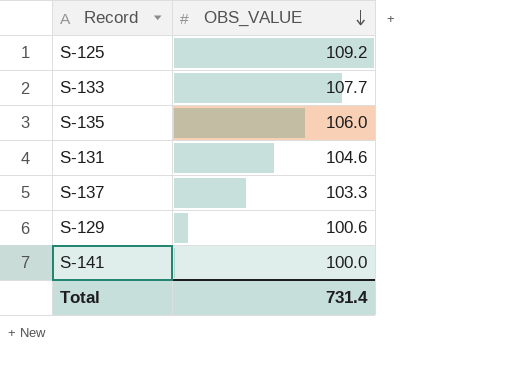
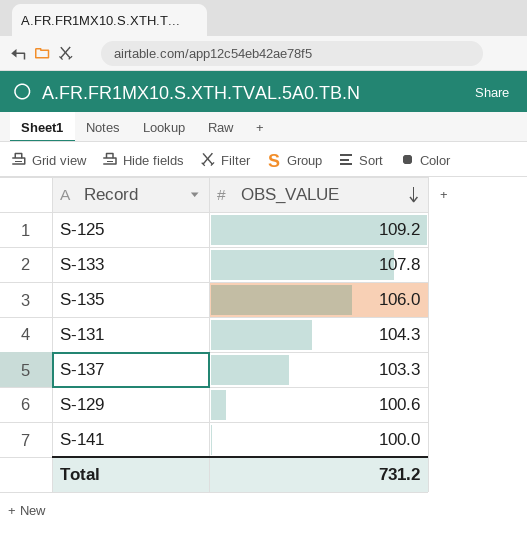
S-133 | OBS_VALUE: 107.7 -> 107.8
S-131 | OBS_VALUE: 104.6 -> 104.3
Total | OBS_VALUE: 731.4 -> 731.2

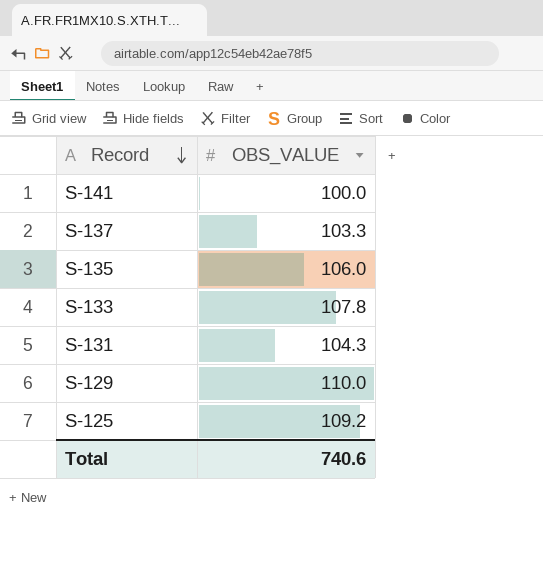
row order: OBS_VALUE descending -> Record descending
S-129 | OBS_VALUE: 100.6 -> 110.0
Total | OBS_VALUE: 731.2 -> 740.6

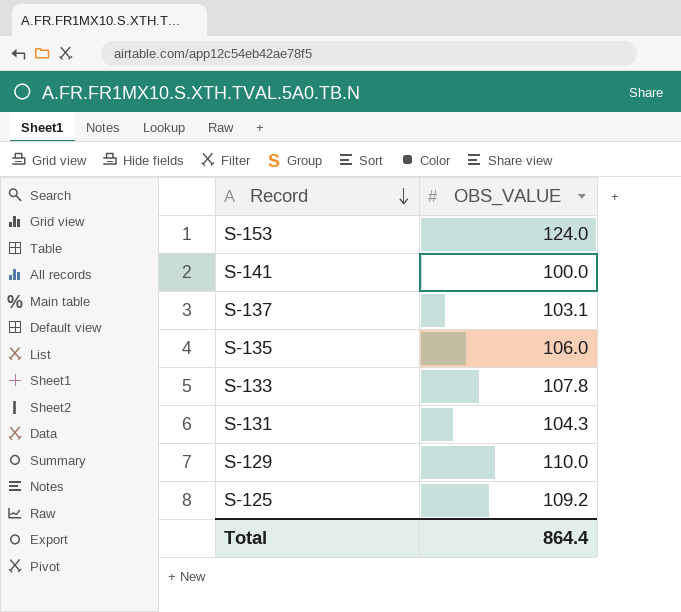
row S-153: none -> 124.0
S-137 | OBS_VALUE: 103.3 -> 103.1
Total | OBS_VALUE: 740.6 -> 864.4

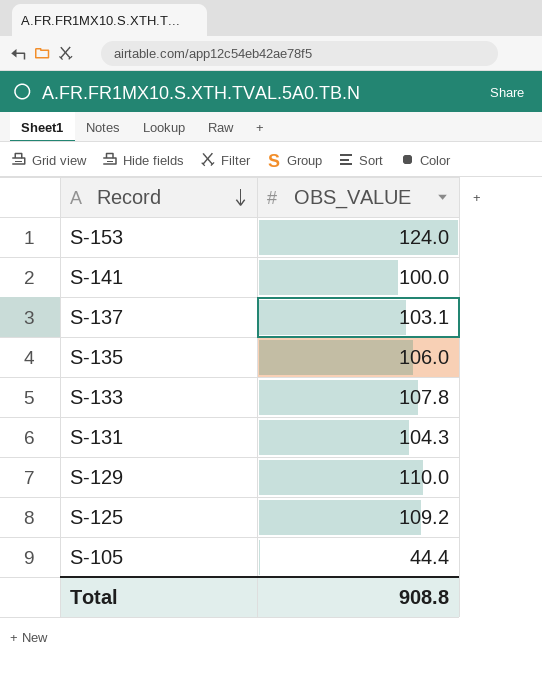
row S-105: none -> 44.4
Total | OBS_VALUE: 864.4 -> 908.8

